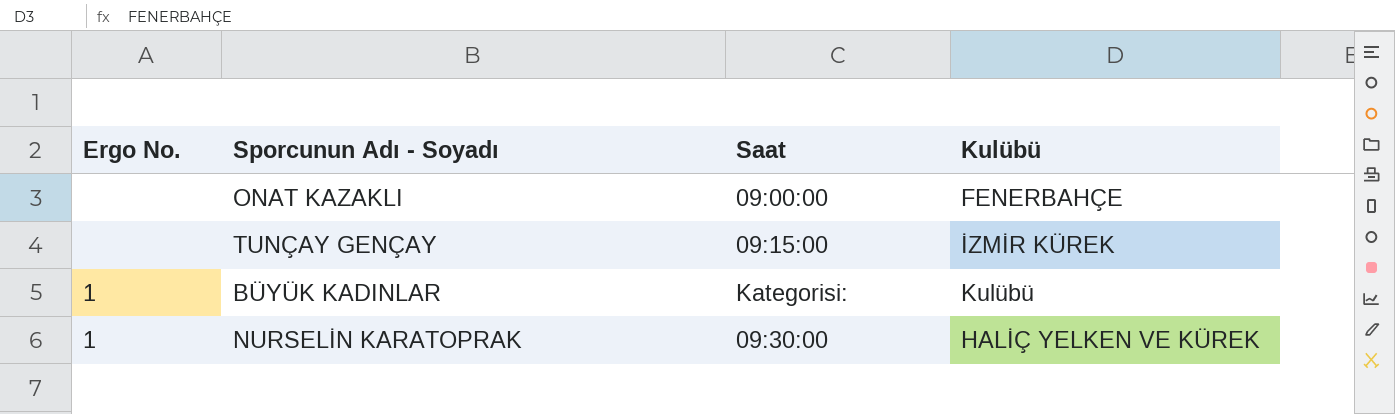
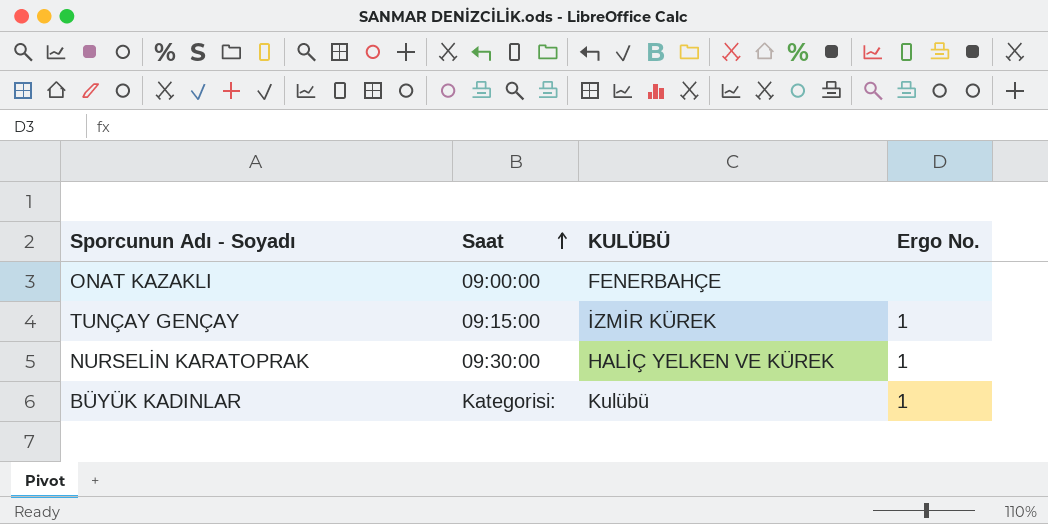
row order: none -> Saat ascending
column name: Kulübü -> KULÜBÜ
column Ergo No. | position: 1 -> 4
TUNÇAY GENÇAY | Ergo No.: none -> 1

